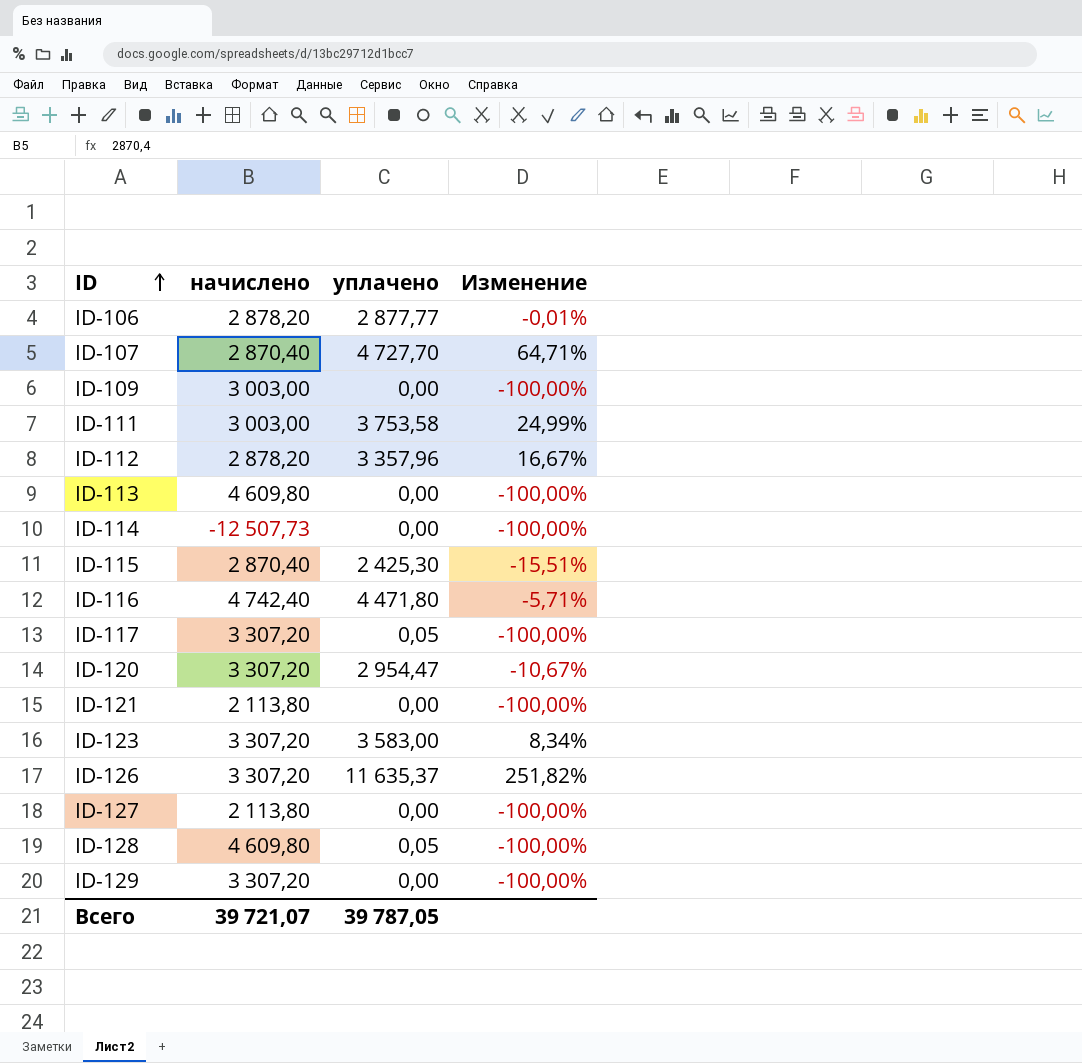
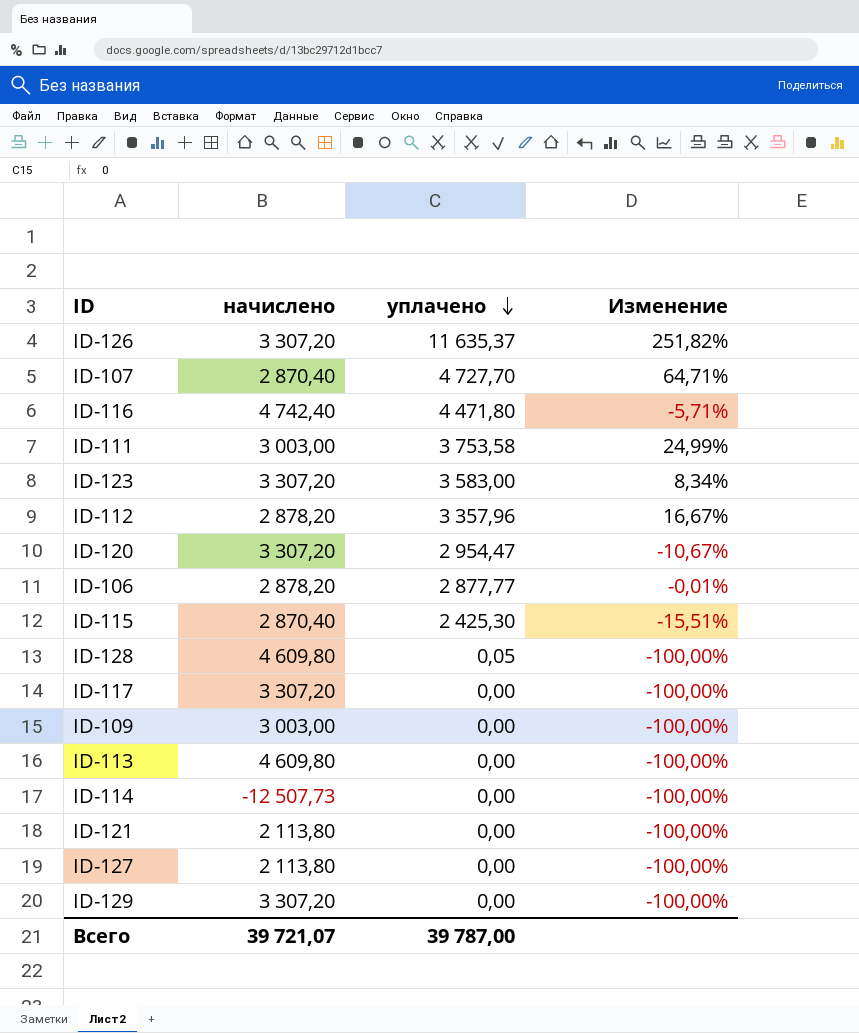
row order: ID ascending -> уплачено descending
ID-117 | уплачено: 0,05 -> 0,00
Всего | уплачено: 39 787,05 -> 39 787,00

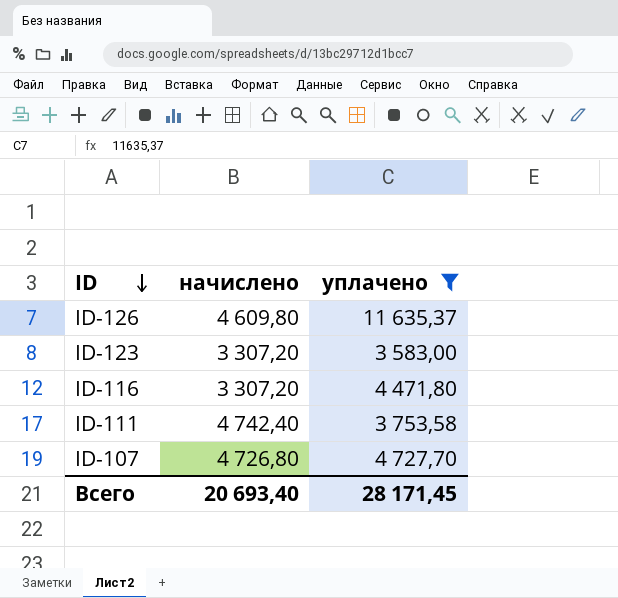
filter: none -> уплачено >= 3 583,00
row order: уплачено descending -> ID descending
column Изменение | formula: ([уплачено] - [начислено]) / [начислено] -> none
ID-126 | начислено: 3 307,20 -> 4 609,80
ID-116 | начислено: 4 742,40 -> 3 307,20
ID-111 | начислено: 3 003,00 -> 4 742,40
ID-107 | начислено: 2 870,40 -> 4 726,80
Всего | начислено: 39 721,07 -> 20 693,40
Всего | уплачено: 39 787,00 -> 28 171,45

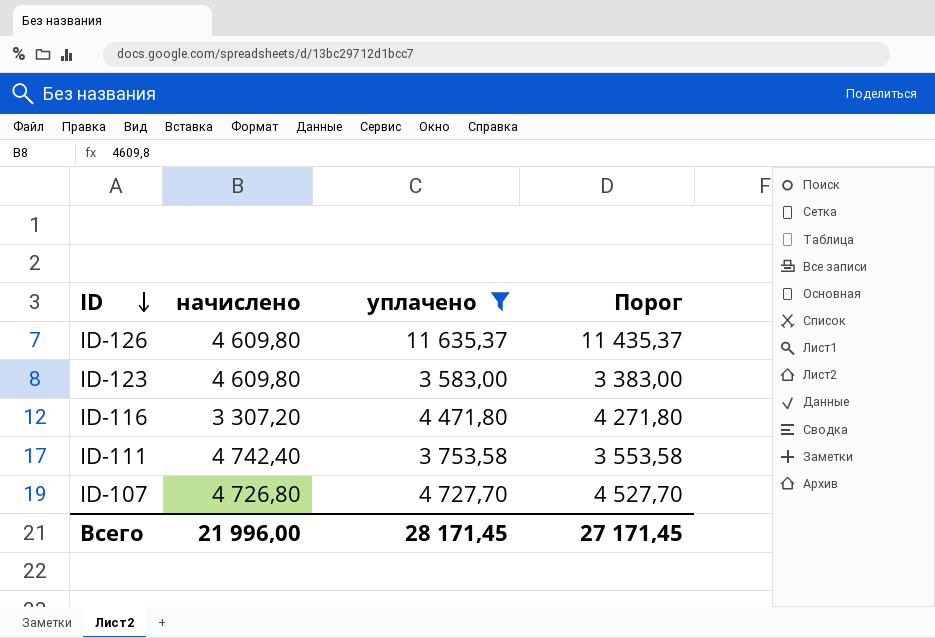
column Порог | formula: none -> [уплачено] - 200
ID-123 | начислено: 3 307,20 -> 4 609,80
Всего | начислено: 20 693,40 -> 21 996,00

